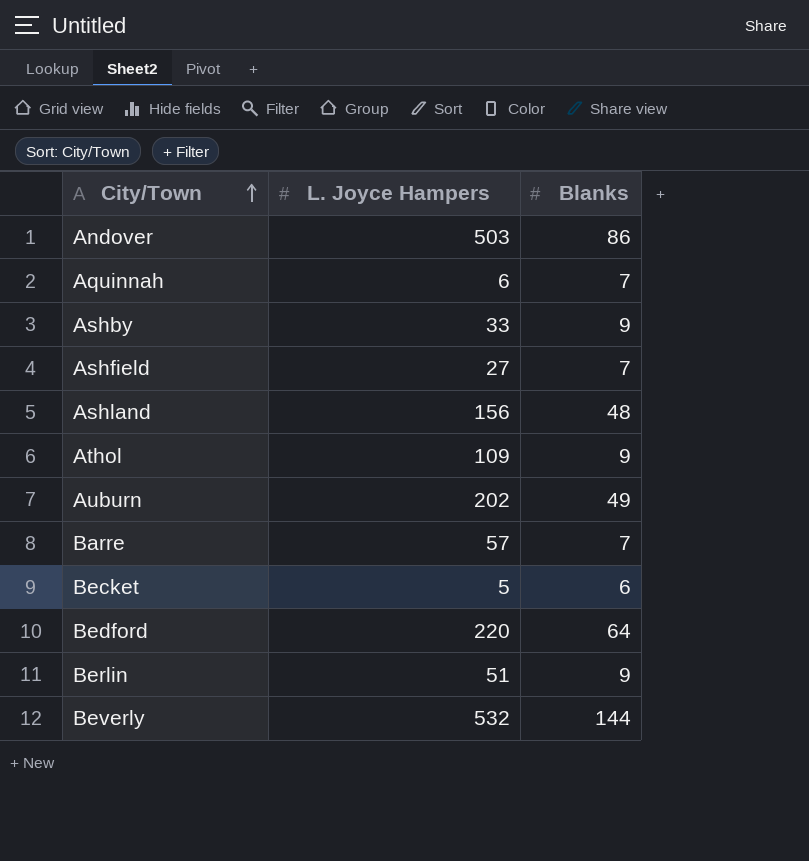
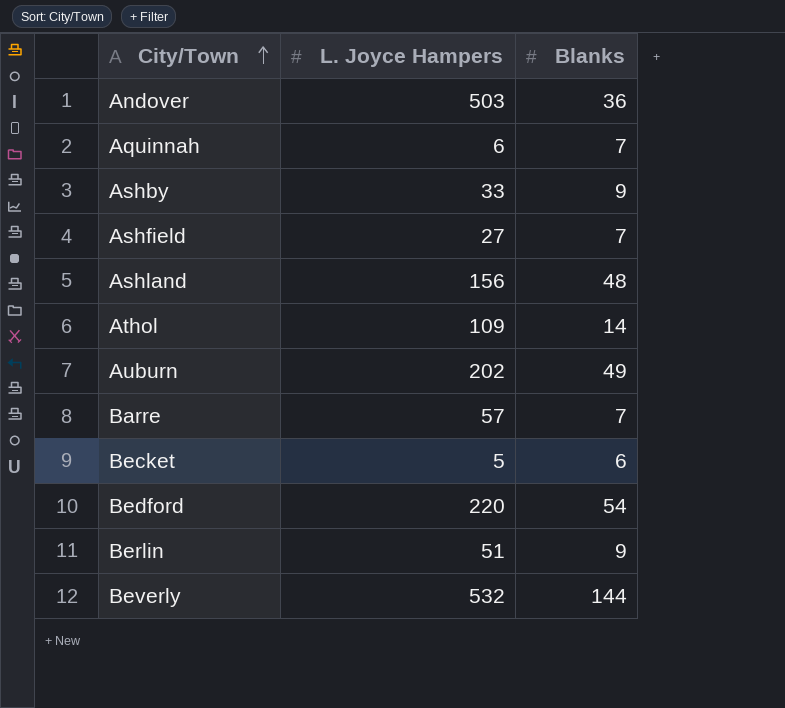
Andover | Blanks: 86 -> 36
Athol | Blanks: 9 -> 14
Bedford | Blanks: 64 -> 54

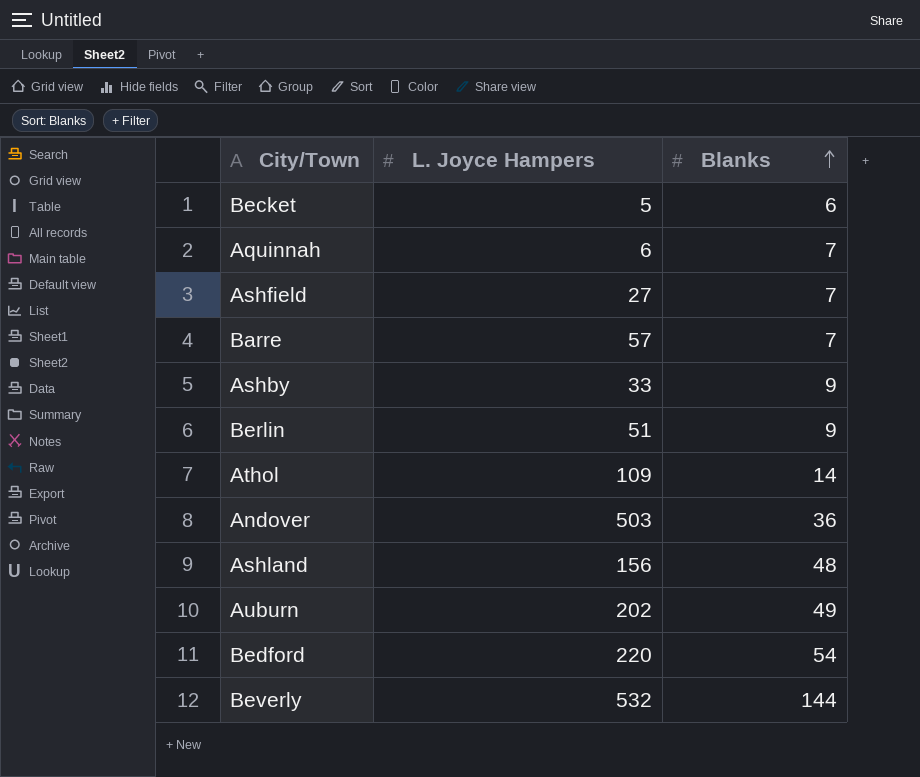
row order: City/Town ascending -> Blanks ascending

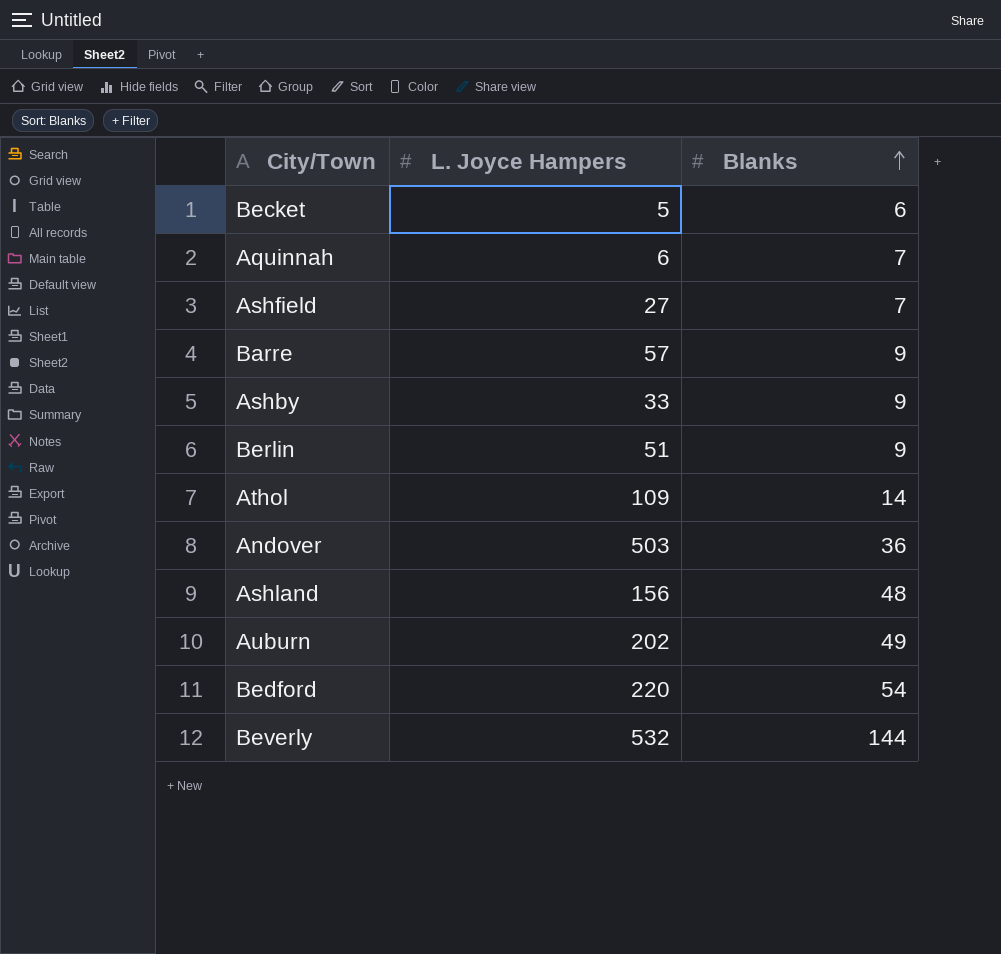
Barre | Blanks: 7 -> 9

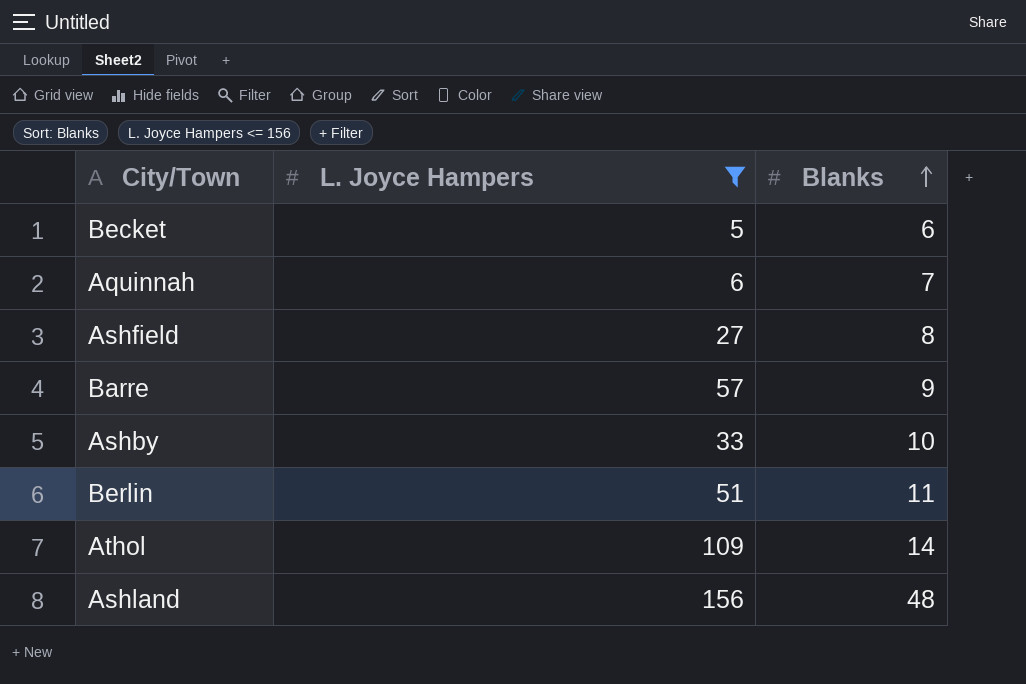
filter: none -> L. Joyce Hampers <= 156
Ashfield | Blanks: 7 -> 8
Ashby | Blanks: 9 -> 10
Berlin | Blanks: 9 -> 11

